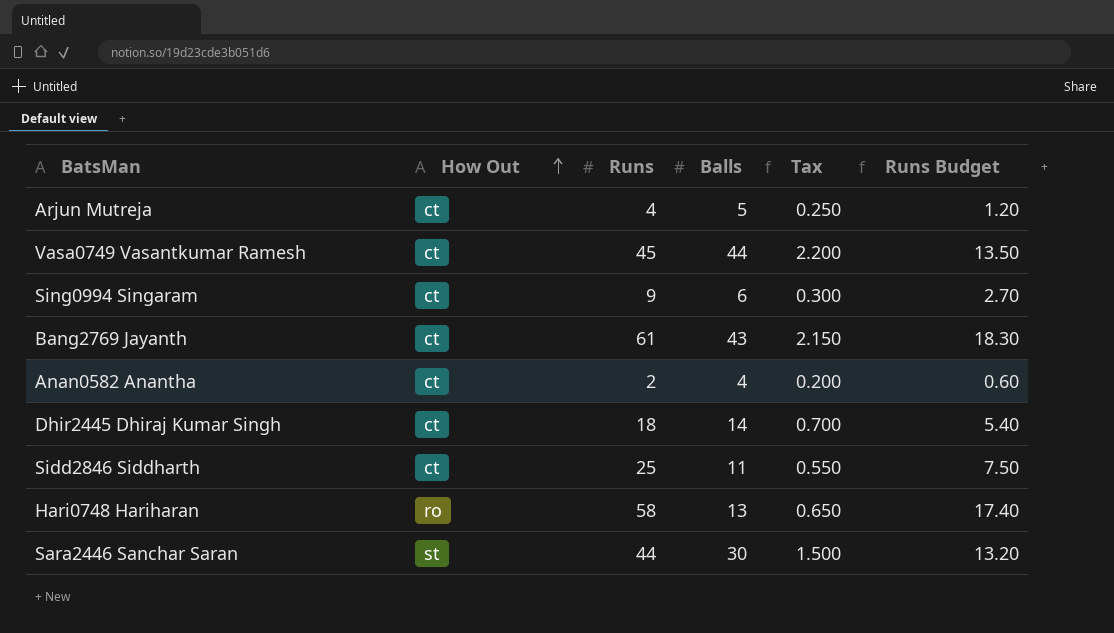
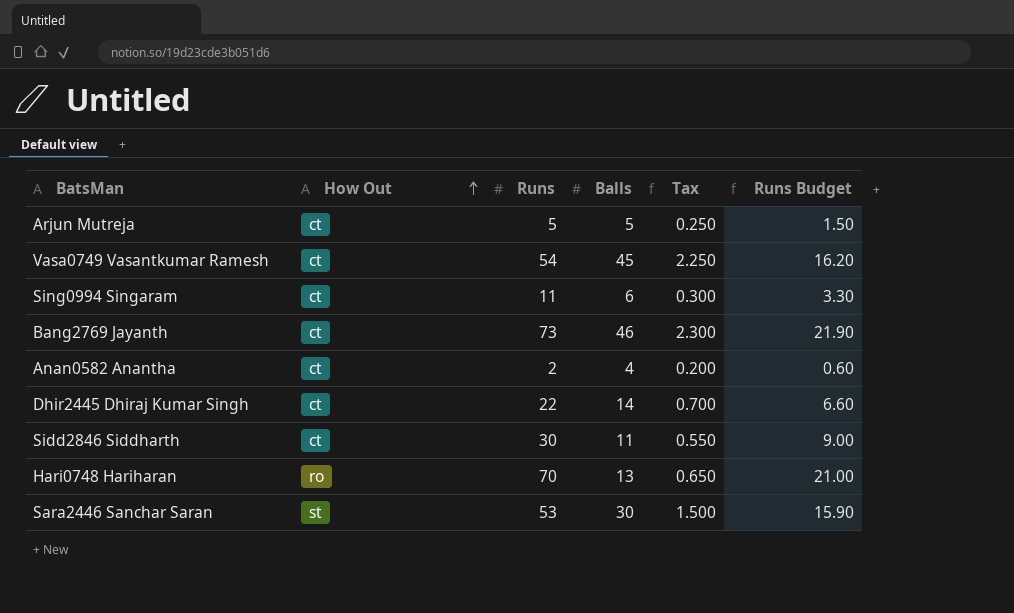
Arjun Mutreja | Runs: 4 -> 5
Arjun Mutreja | Runs Budget: 1.20 -> 1.50
Vasa0749 Vasantkumar Ramesh | Runs: 45 -> 54
Vasa0749 Vasantkumar Ramesh | Balls: 44 -> 45
Vasa0749 Vasantkumar Ramesh | Tax: 2.200 -> 2.250
Vasa0749 Vasantkumar Ramesh | Runs Budget: 13.50 -> 16.20
Sing0994 Singaram | Runs: 9 -> 11
Sing0994 Singaram | Runs Budget: 2.70 -> 3.30
Bang2769 Jayanth | Runs: 61 -> 73
Bang2769 Jayanth | Balls: 43 -> 46
Bang2769 Jayanth | Tax: 2.150 -> 2.300
Bang2769 Jayanth | Runs Budget: 18.30 -> 21.90
Dhir2445 Dhiraj Kumar Singh | Runs: 18 -> 22
Dhir2445 Dhiraj Kumar Singh | Runs Budget: 5.40 -> 6.60
Sidd2846 Siddharth | Runs: 25 -> 30
Sidd2846 Siddharth | Runs Budget: 7.50 -> 9.00
Hari0748 Hariharan | Runs: 58 -> 70
Hari0748 Hariharan | Runs Budget: 17.40 -> 21.00
Sara2446 Sanchar Saran | Runs: 44 -> 53
Sara2446 Sanchar Saran | Runs Budget: 13.20 -> 15.90

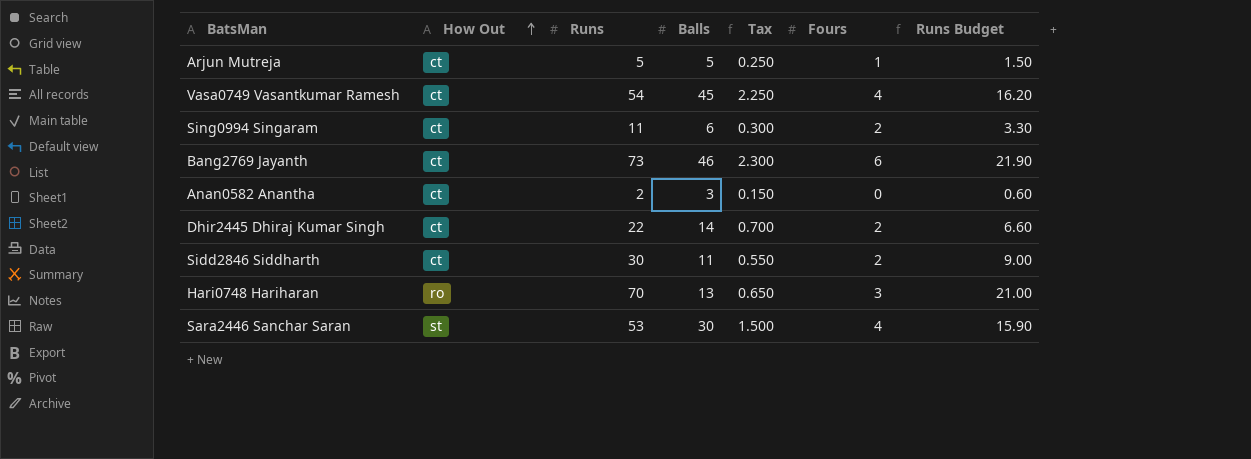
column Fours | position: none -> 6
Anan0582 Anantha | Balls: 4 -> 3
Anan0582 Anantha | Tax: 0.200 -> 0.150

